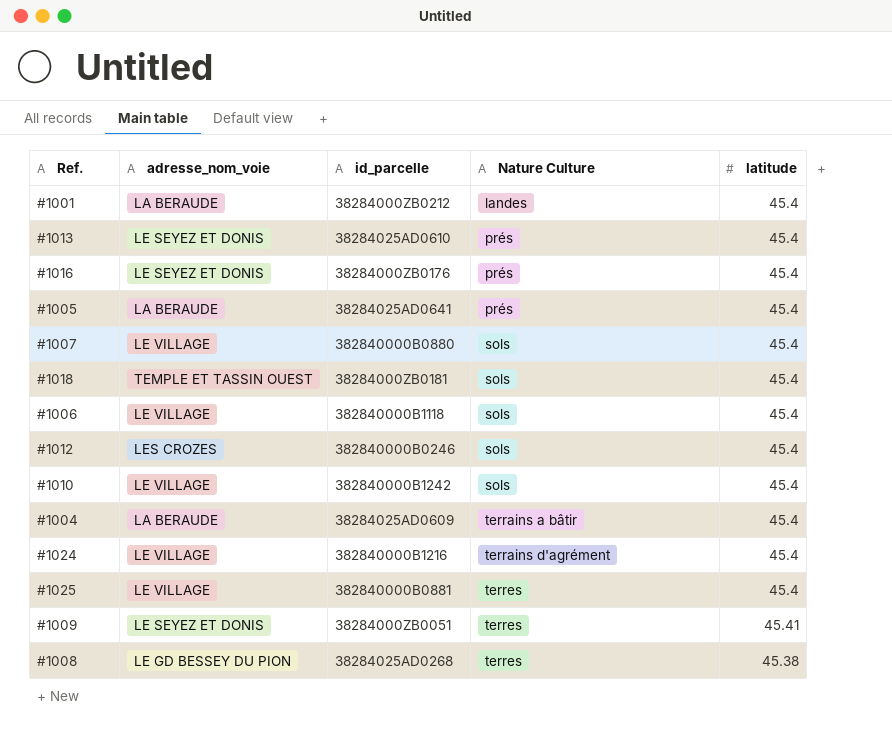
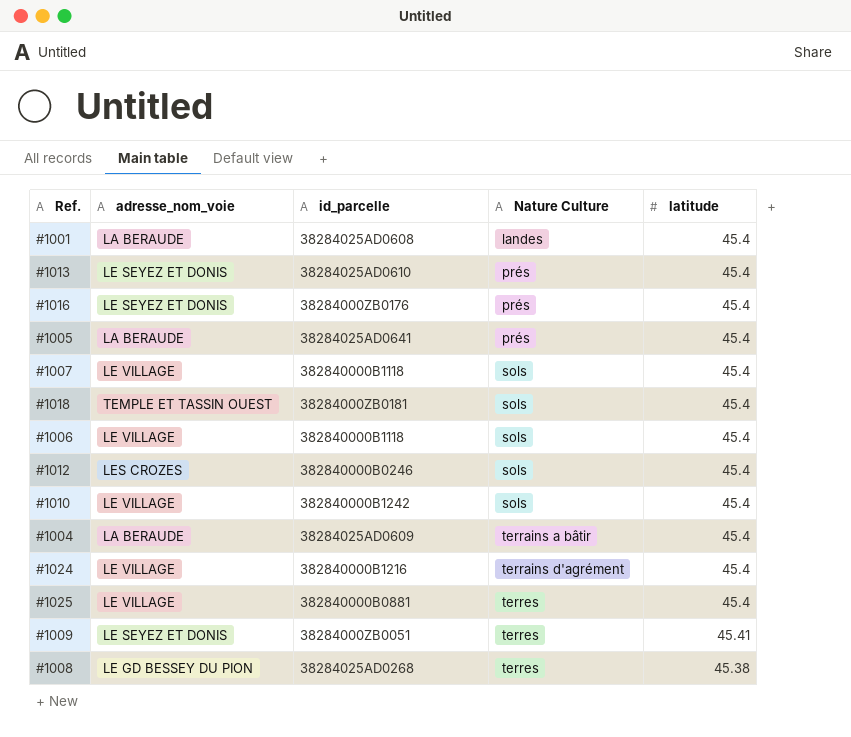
#1001 | id_parcelle: 38284000ZB0212 -> 38284025AD0608
#1007 | id_parcelle: 382840000B0880 -> 382840000B1118

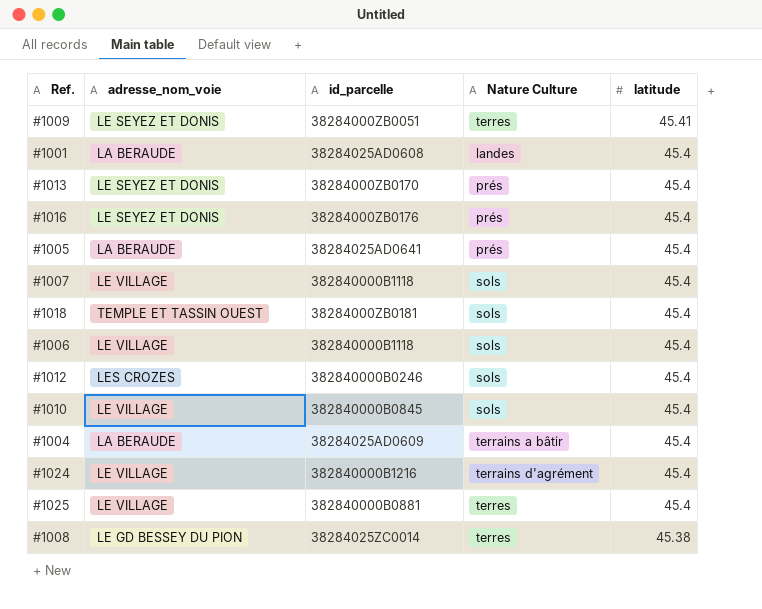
row order: Nature Culture ascending -> latitude descending
#1013 | id_parcelle: 38284025AD0610 -> 38284000ZB0170
#1010 | id_parcelle: 382840000B1242 -> 382840000B0845
#1008 | id_parcelle: 38284025AD0268 -> 38284025ZC0014

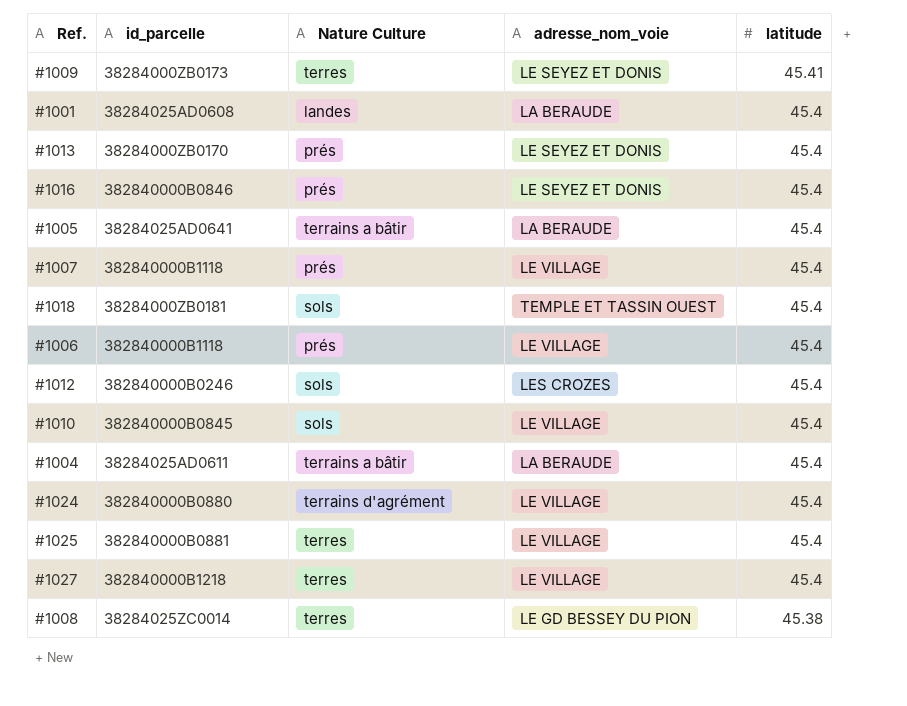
column adresse_nom_voie | position: 2 -> 4
#1009 | id_parcelle: 38284000ZB0051 -> 38284000ZB0173
#1016 | id_parcelle: 38284000ZB0176 -> 382840000B0846
#1005 | Nature Culture: prés -> terrains a bâtir
#1007 | Nature Culture: sols -> prés
#1006 | Nature Culture: sols -> prés
#1004 | id_parcelle: 38284025AD0609 -> 38284025AD0611
#1024 | id_parcelle: 382840000B1216 -> 382840000B0880
row #1027: none -> 382840000B1218 | terres | LE VILLAGE | 45.4

